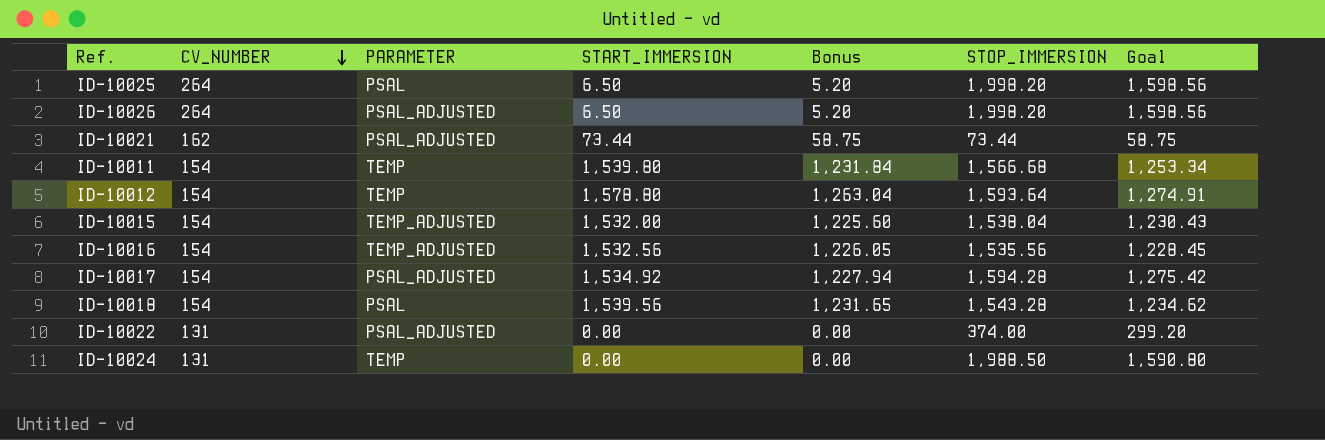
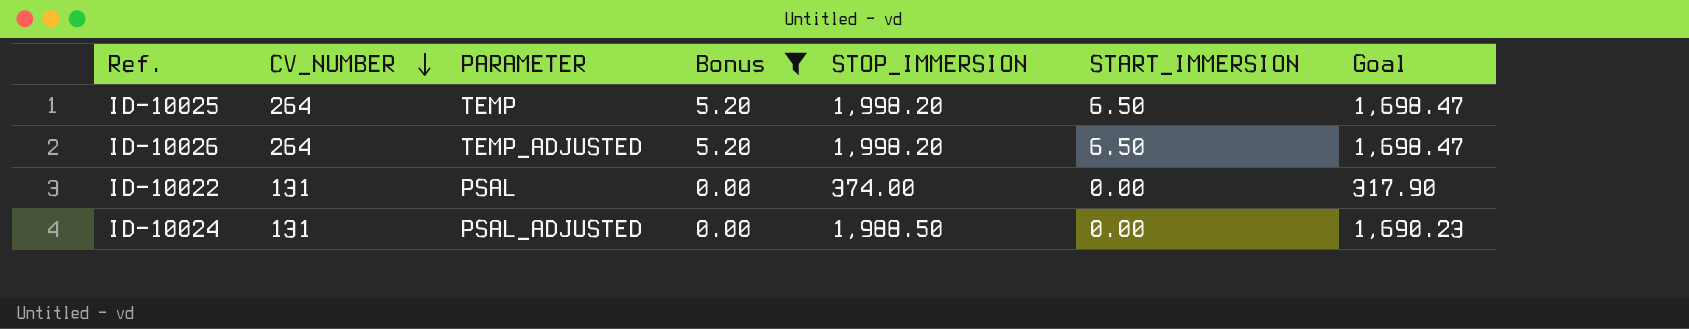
filter: none -> Bonus <= 5.20
column START_IMMERSION | position: 4 -> 6
column Goal | formula: [STOP_IMMERSION] * 0.8 -> [STOP_IMMERSION] * 0.85
ID-10025 | PARAMETER: PSAL -> TEMP
ID-10026 | PARAMETER: PSAL_ADJUSTED -> TEMP_ADJUSTED
ID-10022 | PARAMETER: PSAL_ADJUSTED -> PSAL
ID-10024 | PARAMETER: TEMP -> PSAL_ADJUSTED

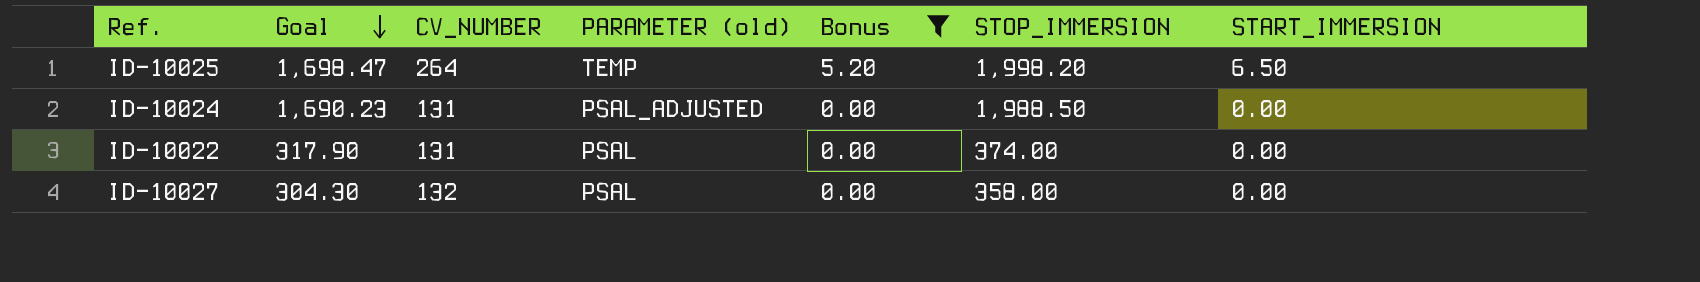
row order: CV_NUMBER descending -> Goal descending
column Goal | position: 7 -> 2
column name: PARAMETER -> PARAMETER (old)
row ID-10026: 264 | TEMP_ADJUSTED | 5.20 | 1,998.20 | 6.50 | 1,698.47 -> none
row ID-10027: none -> 304.30 | 132 | PSAL | 0.00 | 358.00 | 0.00

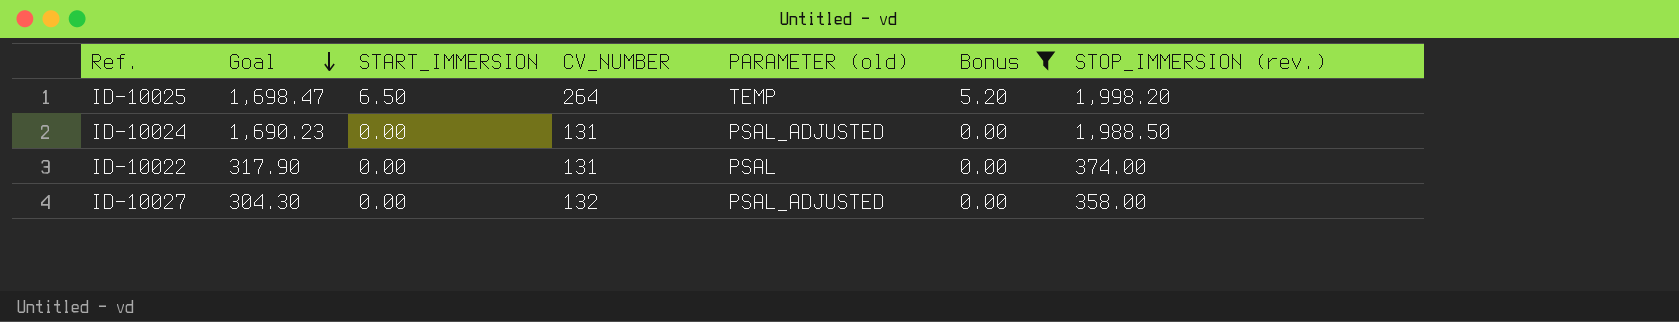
column START_IMMERSION | position: 7 -> 3
column name: STOP_IMMERSION -> STOP_IMMERSION (rev.)
ID-10027 | PARAMETER (old): PSAL -> PSAL_ADJUSTED

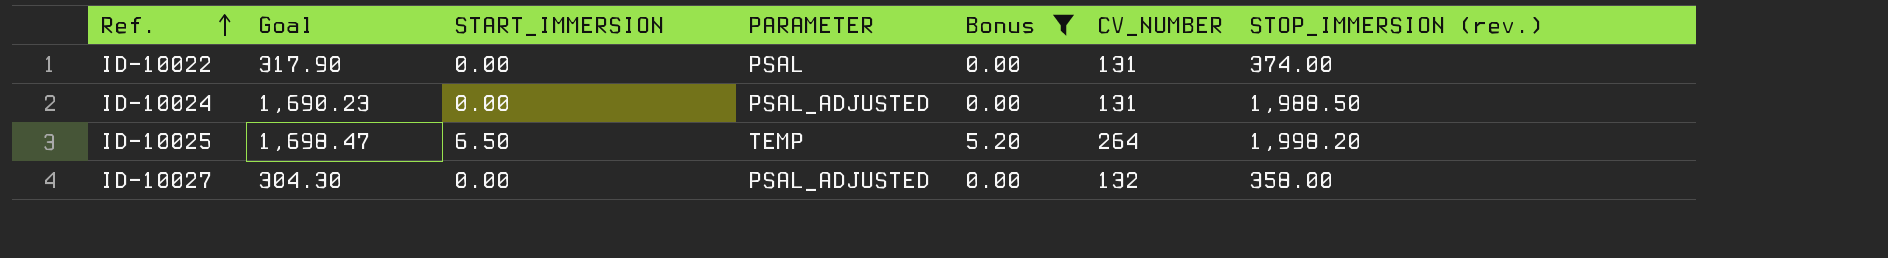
row order: Goal descending -> Ref. ascending
column name: PARAMETER (old) -> PARAMETER
column CV_NUMBER | position: 4 -> 6

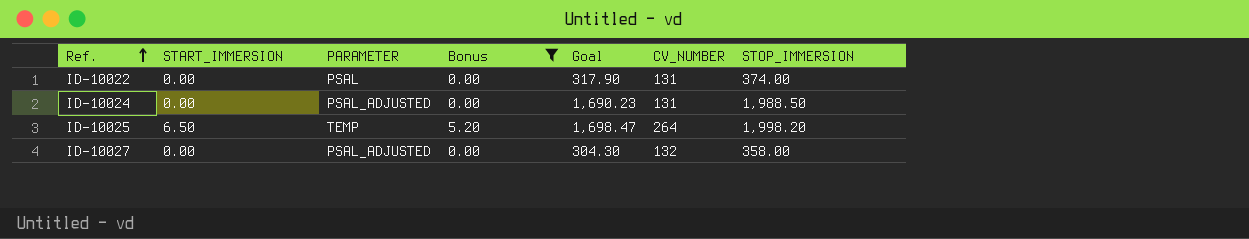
column Goal | position: 2 -> 5
column name: STOP_IMMERSION (rev.) -> STOP_IMMERSION

